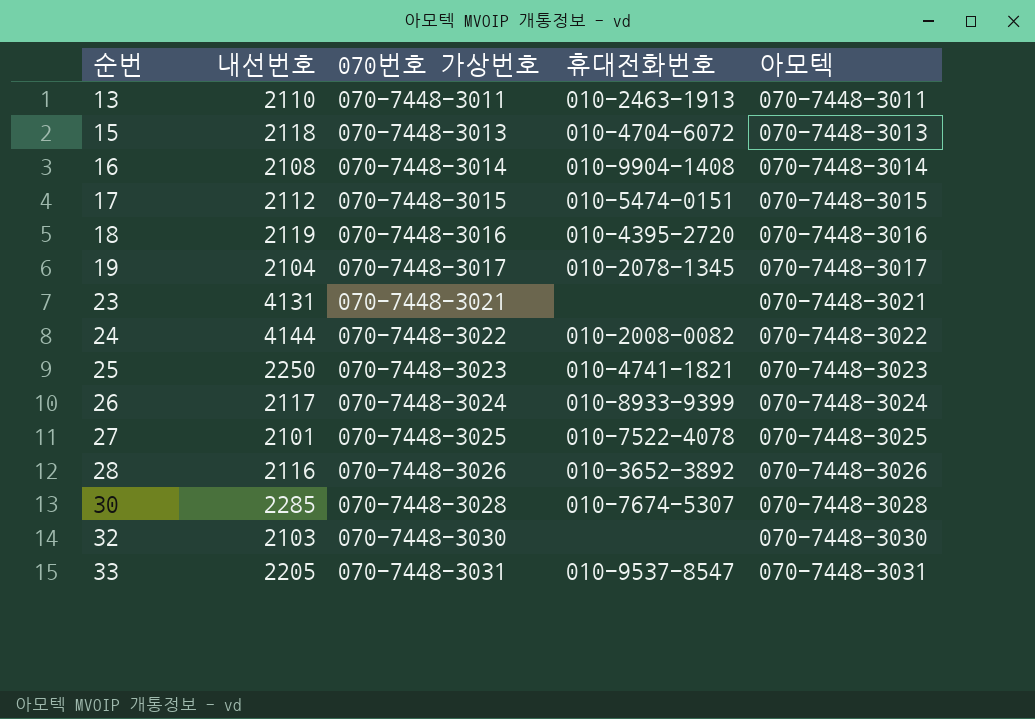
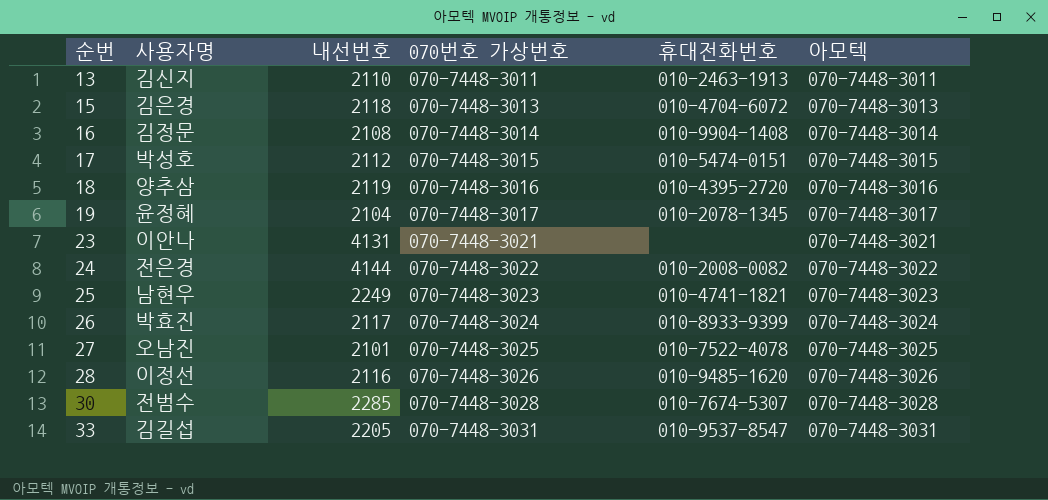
column 사용자명 | position: none -> 2
row 32: 2103 | 070-7448-3030 | none | 070-7448-3030 -> none
25 | 내선번호: 2250 -> 2249
28 | 휴대전화번호: 010-3652-3892 -> 010-9485-1620

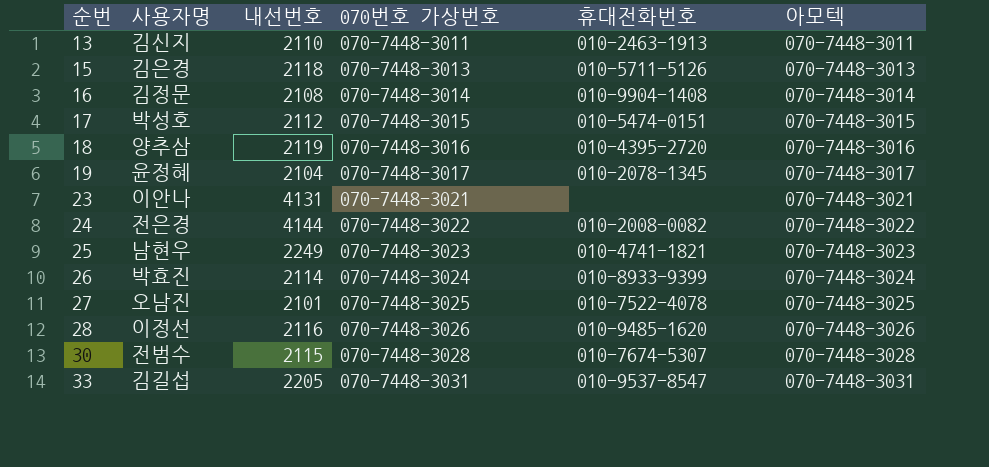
15 | 휴대전화번호: 010-4704-6072 -> 010-5711-5126
26 | 내선번호: 2117 -> 2114
30 | 내선번호: 2285 -> 2115

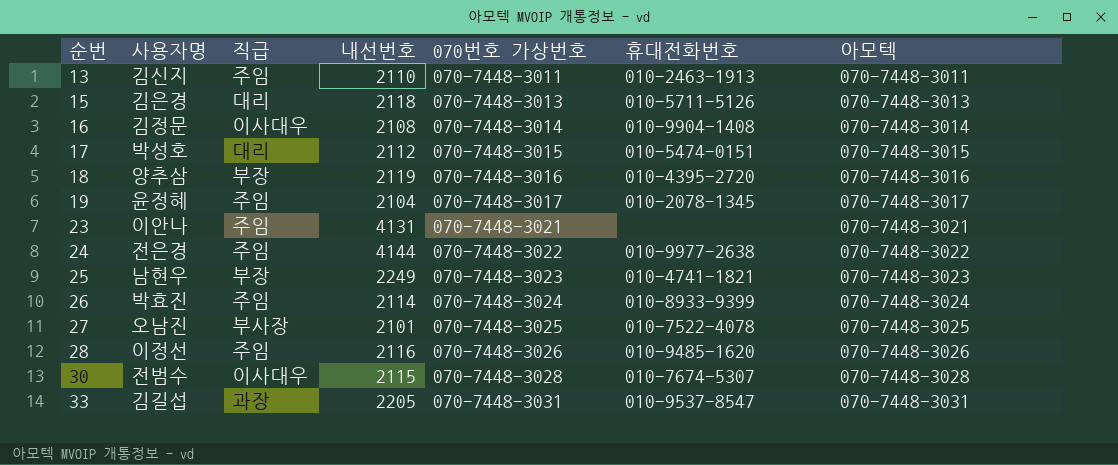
column 직급 | position: none -> 3
24 | 휴대전화번호: 010-2008-0082 -> 010-9977-2638

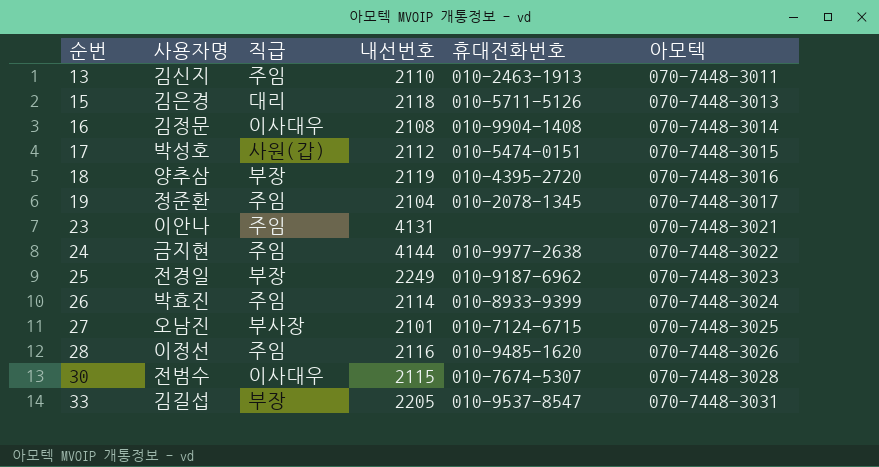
column 070번호 가상번호 | position: 5 -> none
17 | 직급: 대리 -> 사원(갑)
19 | 사용자명: 윤정혜 -> 정준환
24 | 사용자명: 전은경 -> 금지현
25 | 사용자명: 남현우 -> 전경일
25 | 휴대전화번호: 010-4741-1821 -> 010-9187-6962
27 | 휴대전화번호: 010-7522-4078 -> 010-7124-6715
33 | 직급: 과장 -> 부장

